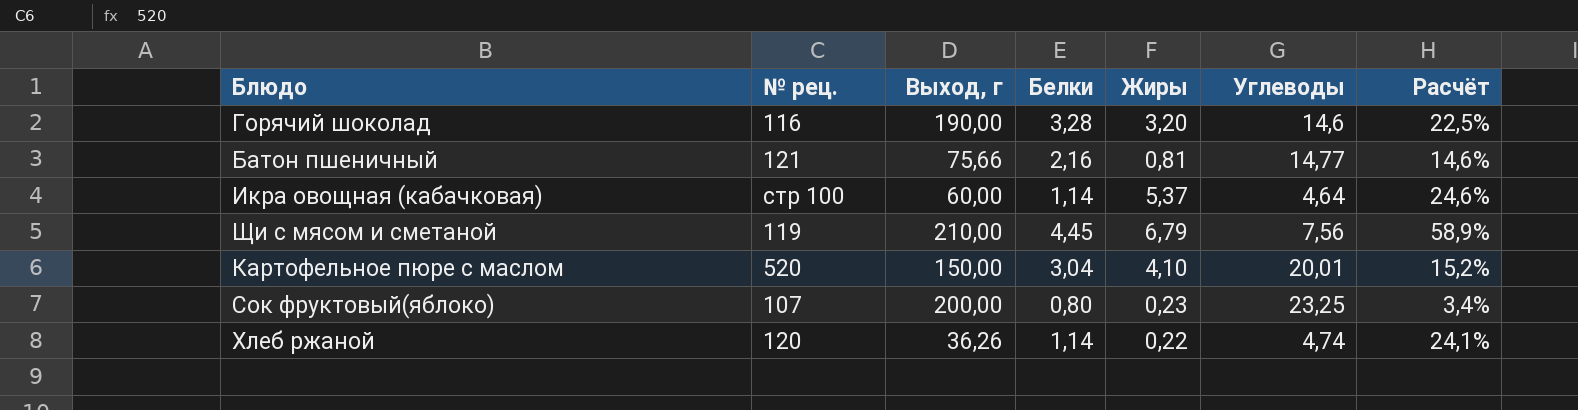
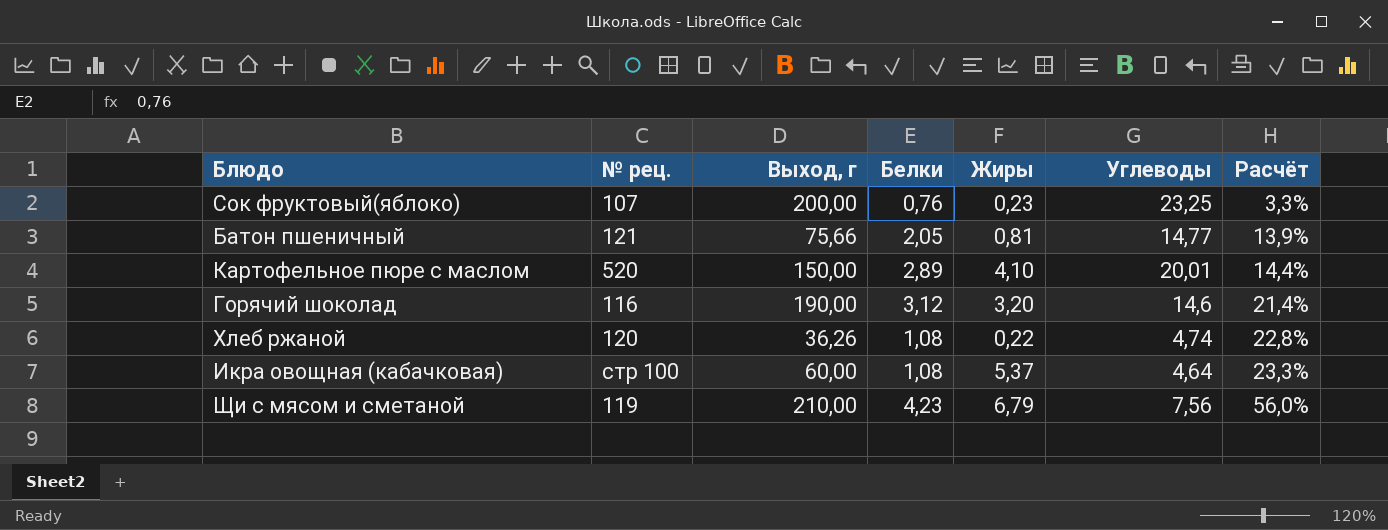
row order: none -> Расчёт ascending
Сок фруктовый(яблоко) | Белки: 0,80 -> 0,76
Сок фруктовый(яблоко) | Расчёт: 3,4% -> 3,3%
Батон пшеничный | Белки: 2,16 -> 2,05
Батон пшеничный | Расчёт: 14,6% -> 13,9%
Картофельное пюре с маслом | Белки: 3,04 -> 2,89
Картофельное пюре с маслом | Расчёт: 15,2% -> 14,4%
Горячий шоколад | Белки: 3,28 -> 3,12
Горячий шоколад | Расчёт: 22,5% -> 21,4%
Хлеб ржаной | Белки: 1,14 -> 1,08
Хлеб ржаной | Расчёт: 24,1% -> 22,8%
Икра овощная (кабачковая) | Белки: 1,14 -> 1,08
Икра овощная (кабачковая) | Расчёт: 24,6% -> 23,3%
Щи с мясом и сметаной | Белки: 4,45 -> 4,23
Щи с мясом и сметаной | Расчёт: 58,9% -> 56,0%

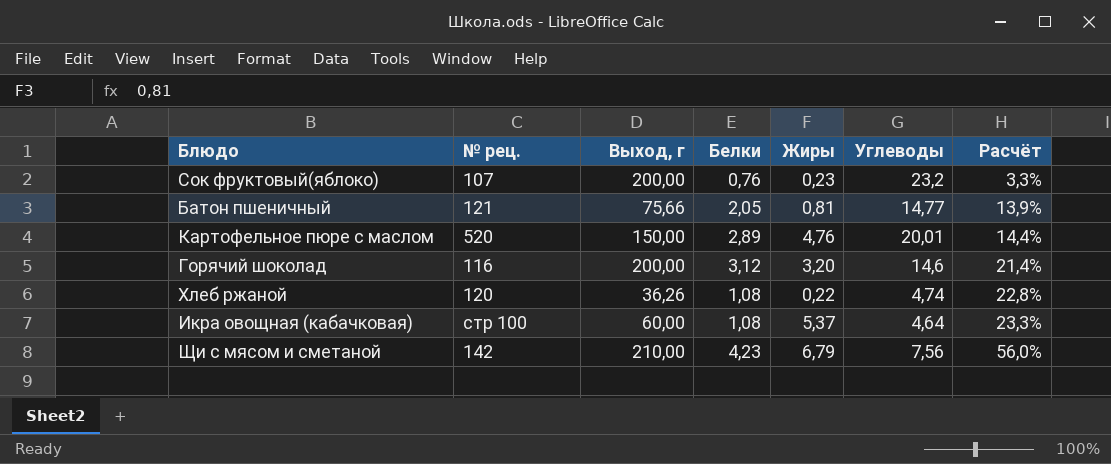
Сок фруктовый(яблоко) | Углеводы: 23,25 -> 23,2
Картофельное пюре с маслом | Жиры: 4,10 -> 4,76
Горячий шоколад | Выход, г: 190,00 -> 200,00
Щи с мясом и сметаной | № рец.: 119 -> 142

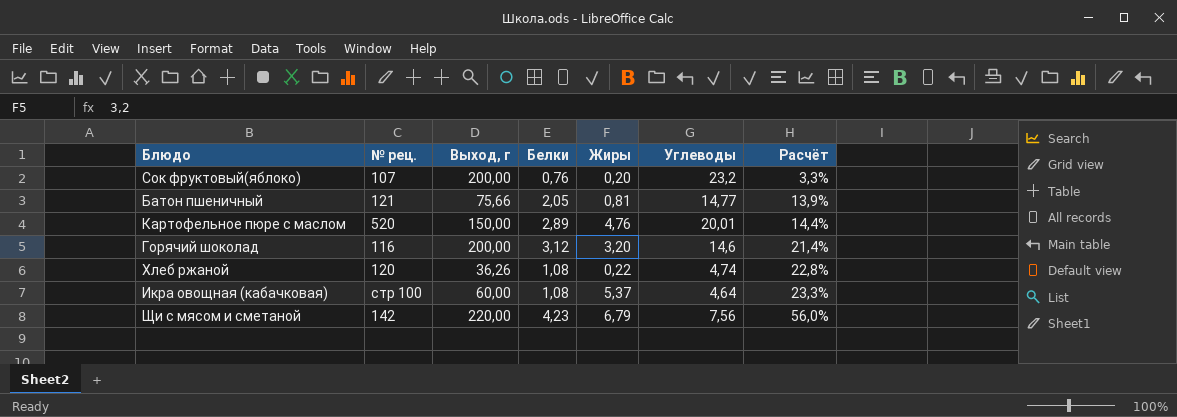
Сок фруктовый(яблоко) | Жиры: 0,23 -> 0,20
Щи с мясом и сметаной | Выход, г: 210,00 -> 220,00

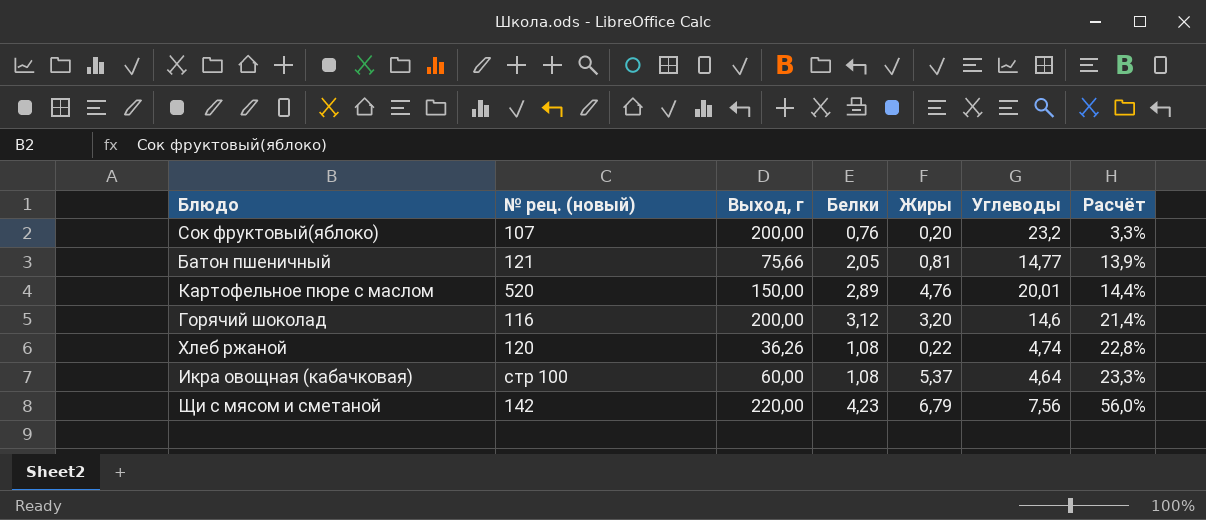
column name: № рец. -> № рец. (новый)

